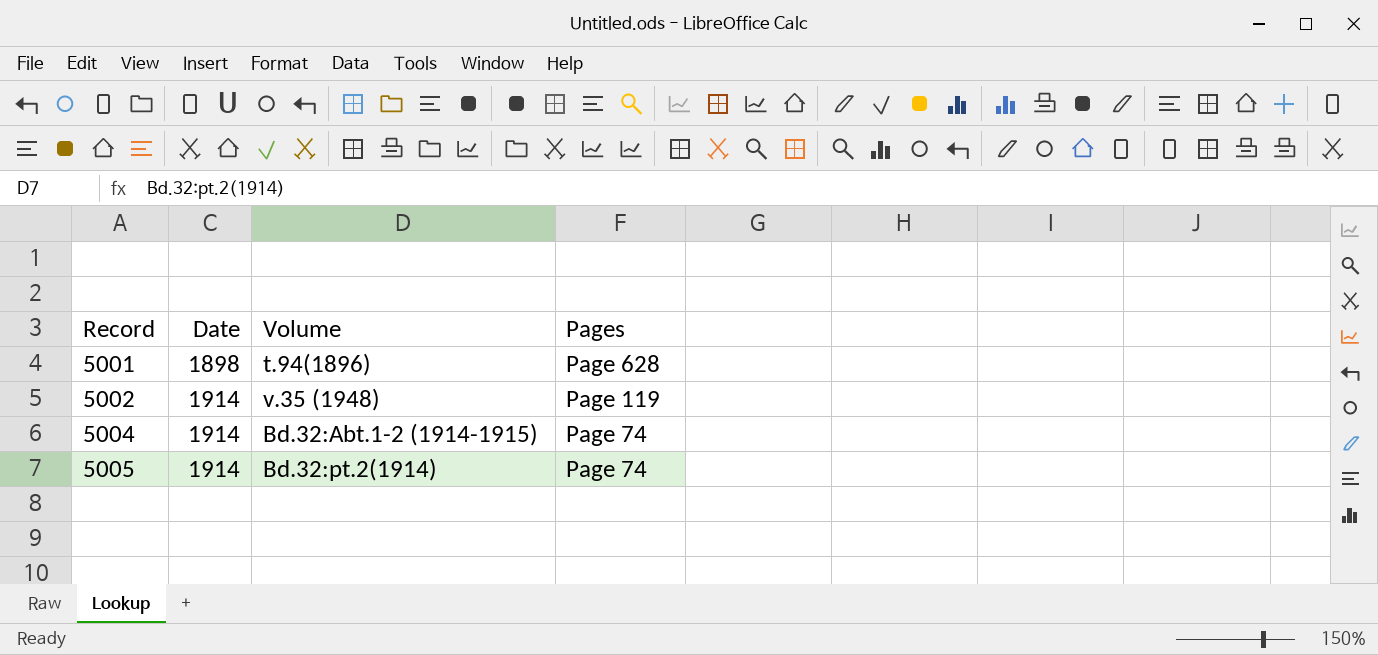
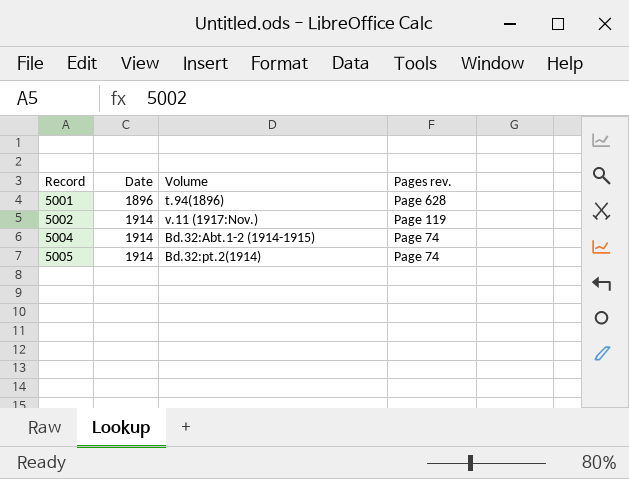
column name: Pages -> Pages rev.
5001 | Date: 1898 -> 1896
5002 | Volume: v.35 (1948) -> v.11 (1917:Nov.)

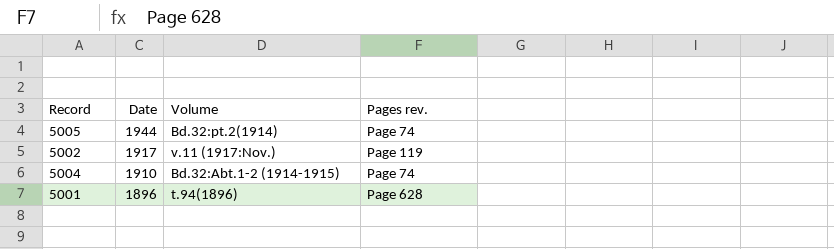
row order: Record ascending -> Date descending
5005 | Date: 1914 -> 1944
5002 | Date: 1914 -> 1917
5004 | Date: 1914 -> 1910

